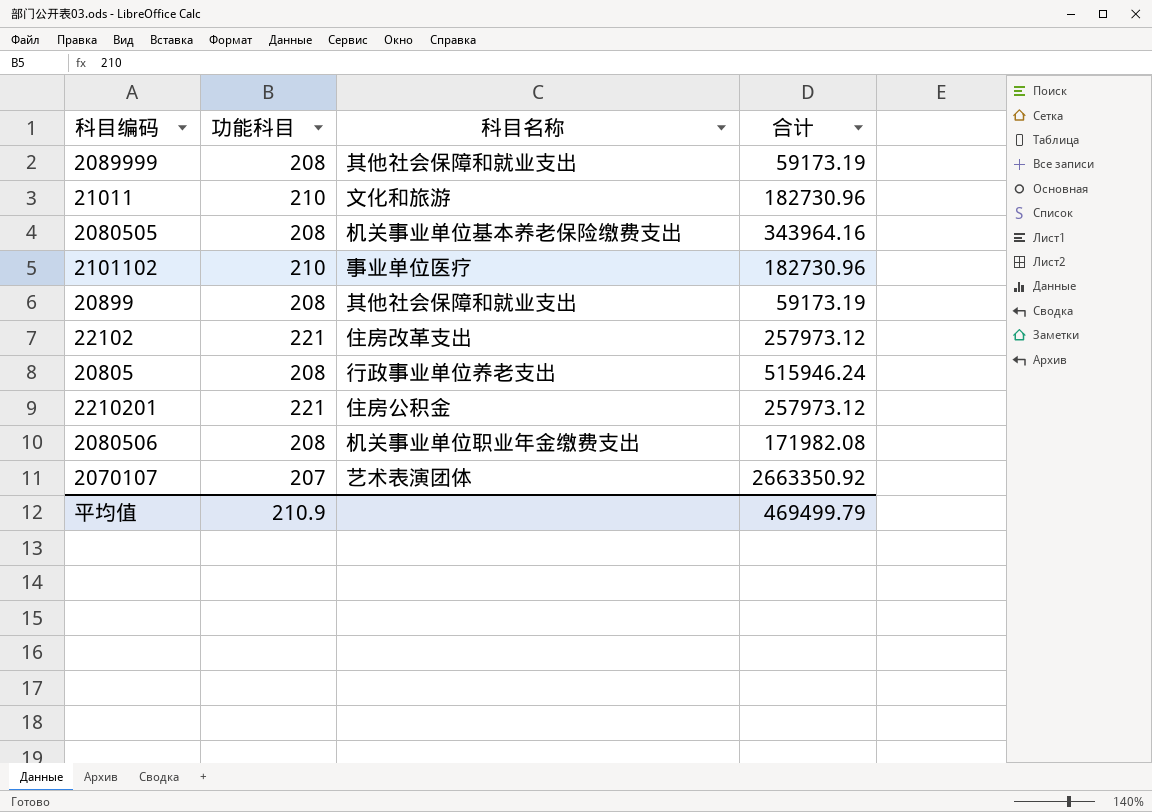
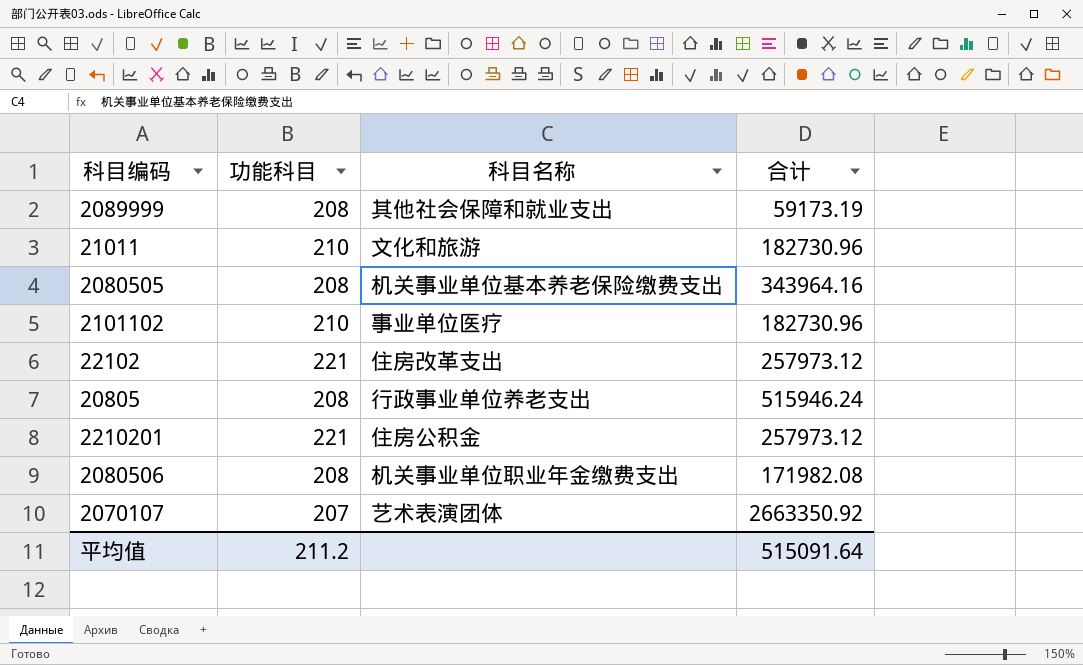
row 20899: 208 | 其他社会保障和就业支出 | 59173.19 -> none
平均值 | 功能科目: 210.9 -> 211.2
平均值 | 合计: 469499.79 -> 515091.64

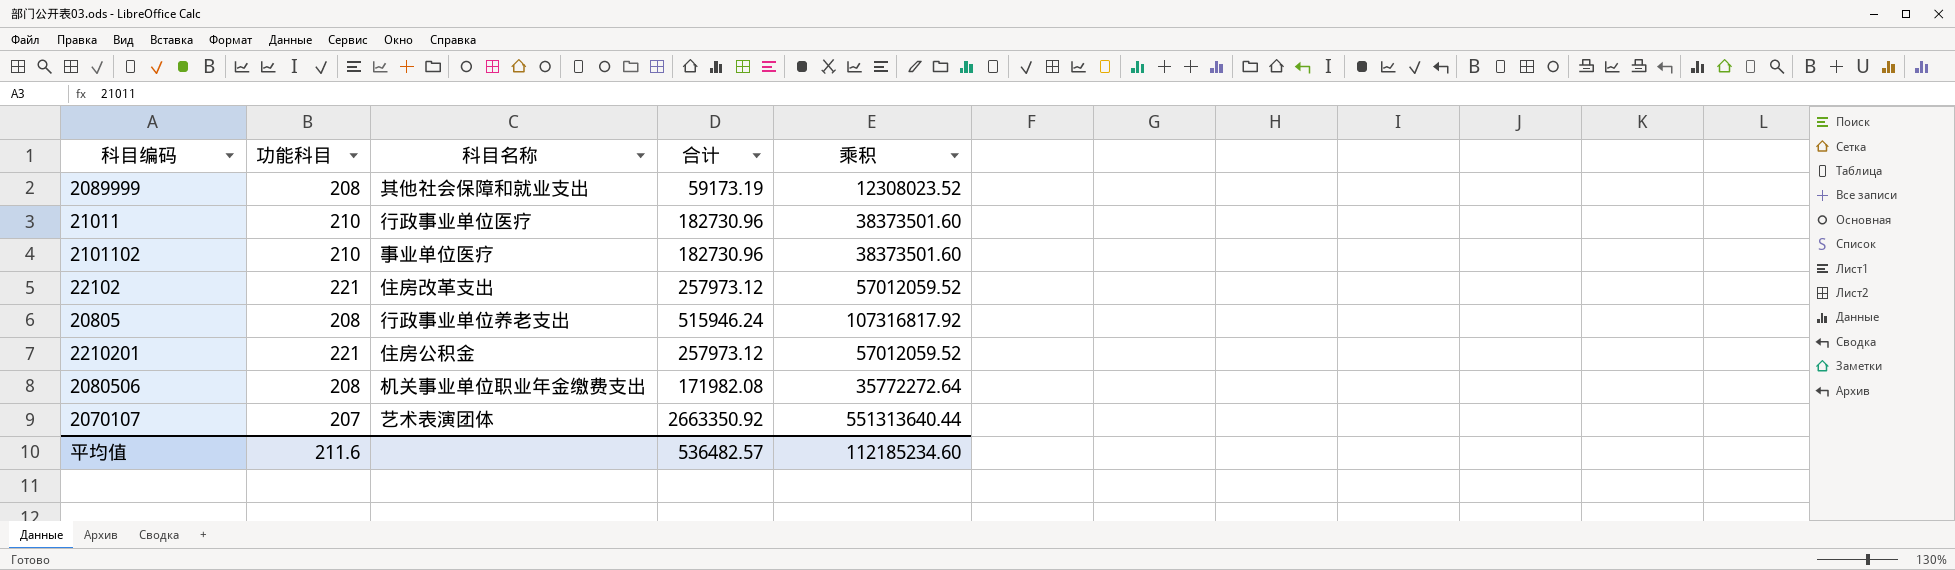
column 乘积 | formula: none -> [功能科目] * [合计]
row 2080505: 208 | 机关事业单位基本养老保险缴费支出 | 343964.16 -> none
21011 | 科目名称: 文化和旅游 -> 行政事业单位医疗
平均值 | 功能科目: 211.2 -> 211.6
平均值 | 合计: 515091.64 -> 536482.57

